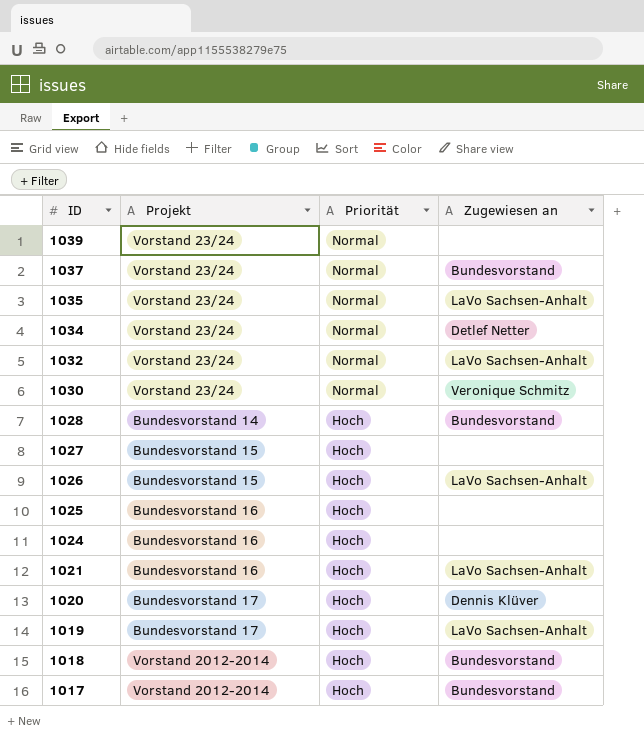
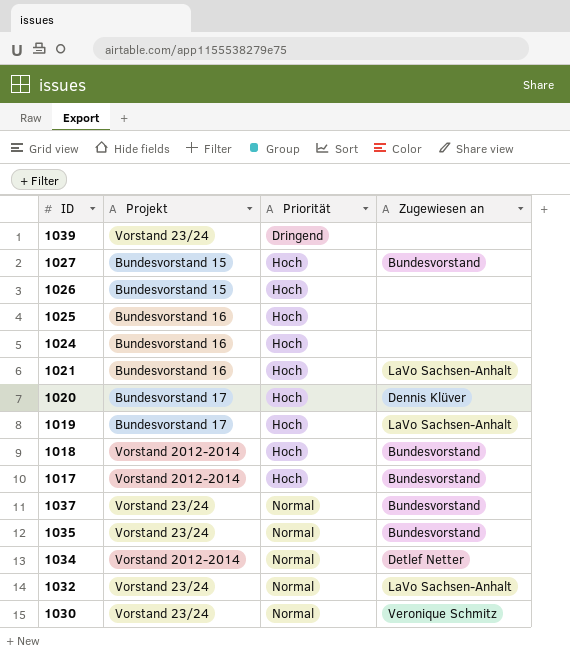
row order: ID descending -> Priorität ascending
row 1028: Bundesvorstand 14 | Hoch | Bundesvorstand -> none
1039 | Priorität: Normal -> Dringend
1027 | Zugewiesen an: none -> Bundesvorstand
1026 | Zugewiesen an: LaVo Sachsen-Anhalt -> none
1035 | Zugewiesen an: LaVo Sachsen-Anhalt -> Bundesvorstand
1034 | Projekt: Vorstand 23/24 -> Vorstand 2012-2014

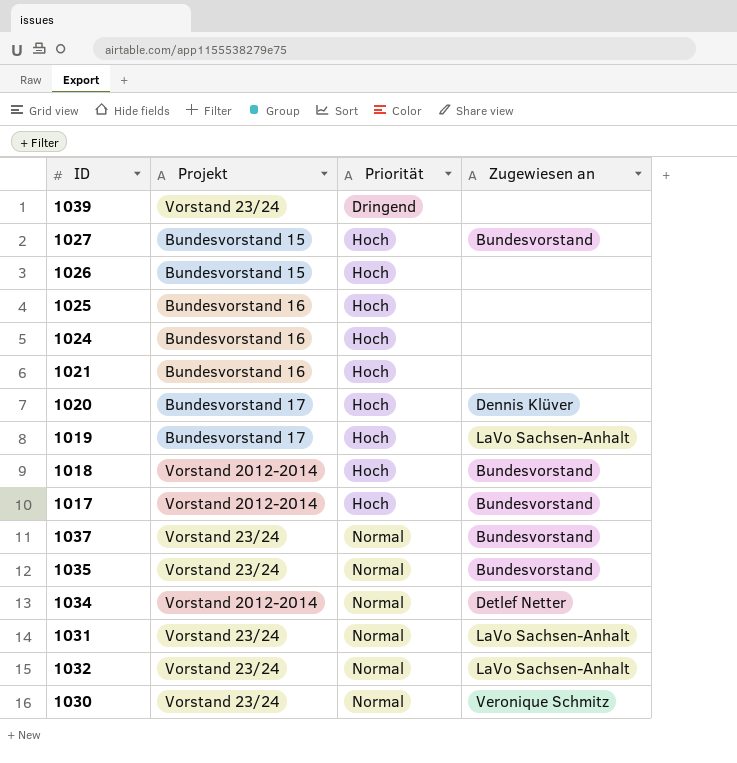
1021 | Zugewiesen an: LaVo Sachsen-Anhalt -> none
row 1031: none -> Vorstand 23/24 | Normal | LaVo Sachsen-Anhalt

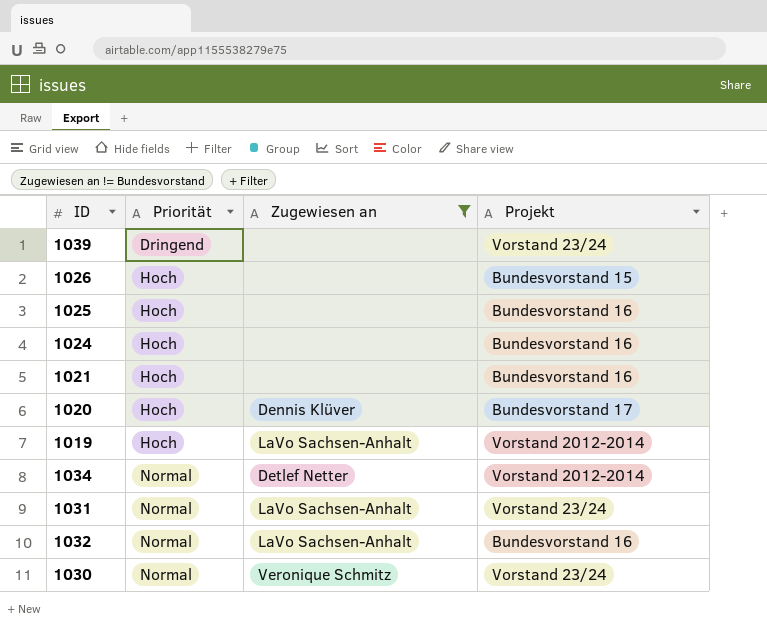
filter: none -> Zugewiesen an != Bundesvorstand
column Projekt | position: 2 -> 4
1019 | Projekt: Bundesvorstand 17 -> Vorstand 2012-2014
1032 | Projekt: Vorstand 23/24 -> Bundesvorstand 16

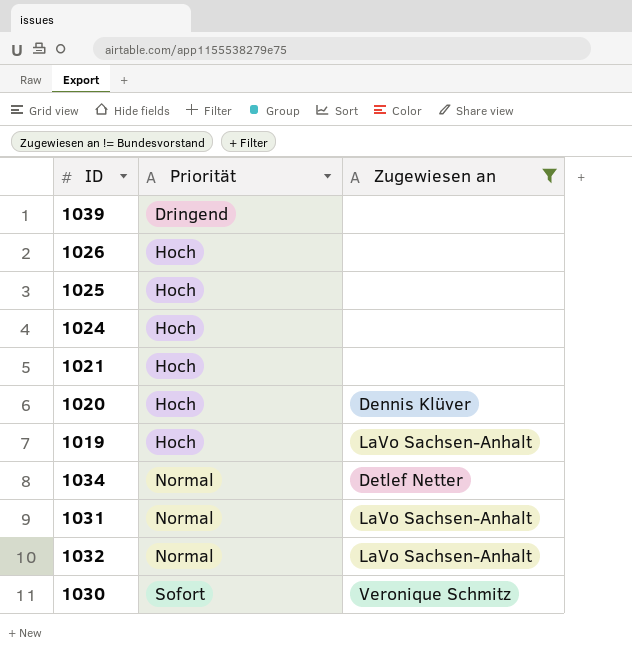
column Projekt | position: 4 -> none
1030 | Priorität: Normal -> Sofort

